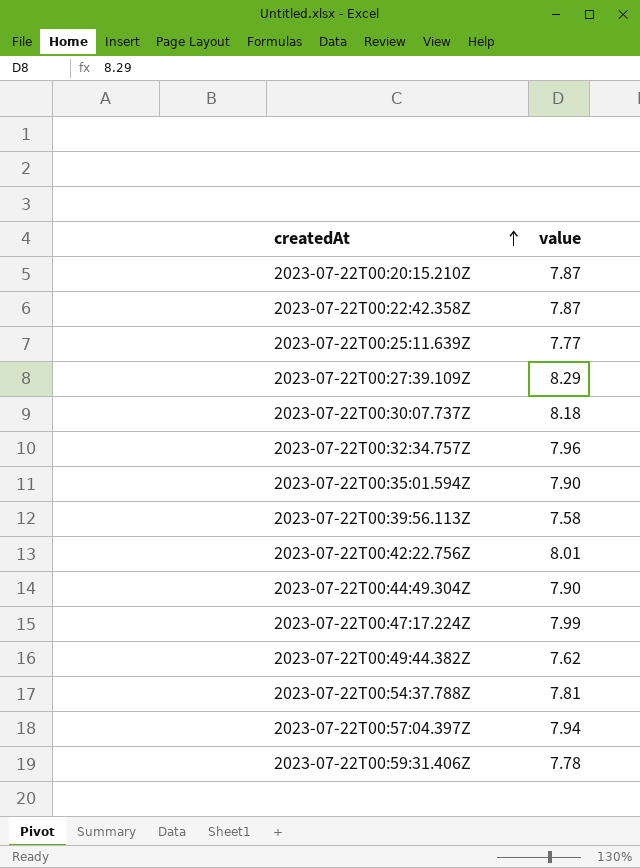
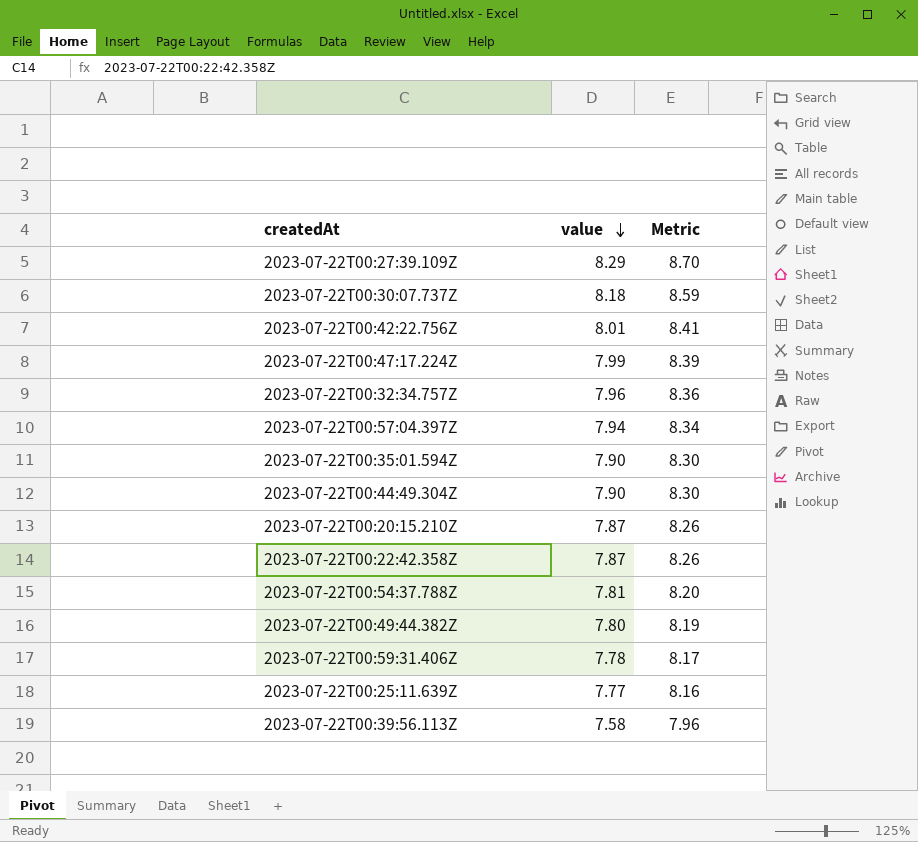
row order: createdAt ascending -> value descending
column Metric | formula: none -> [value] * 1.05
2023-07-22T00:49:44.382Z | value: 7.62 -> 7.80

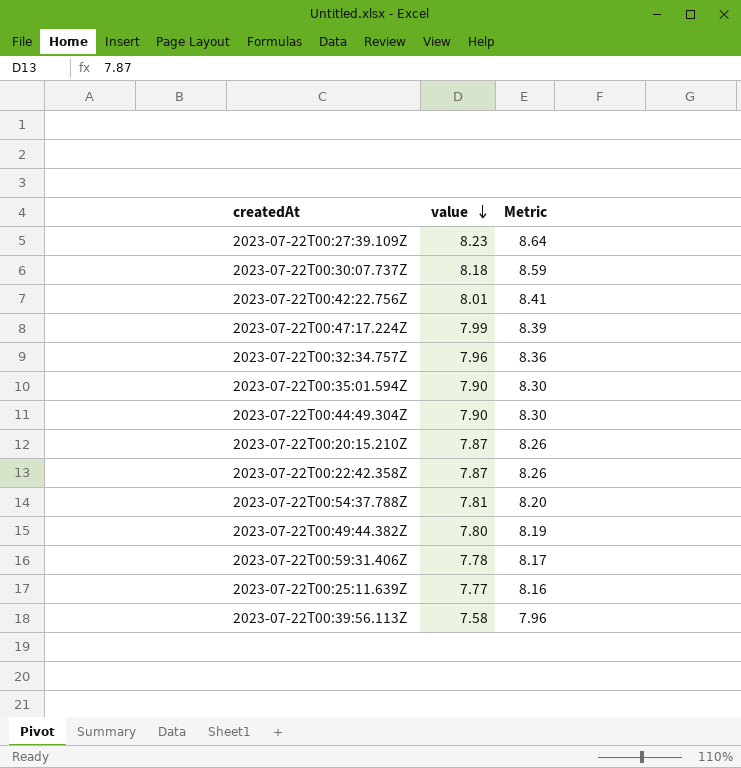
row 2023-07-22T00:57:04.397Z: 7.94 | 8.34 -> none
2023-07-22T00:27:39.109Z | value: 8.29 -> 8.23
2023-07-22T00:27:39.109Z | Metric: 8.70 -> 8.64

